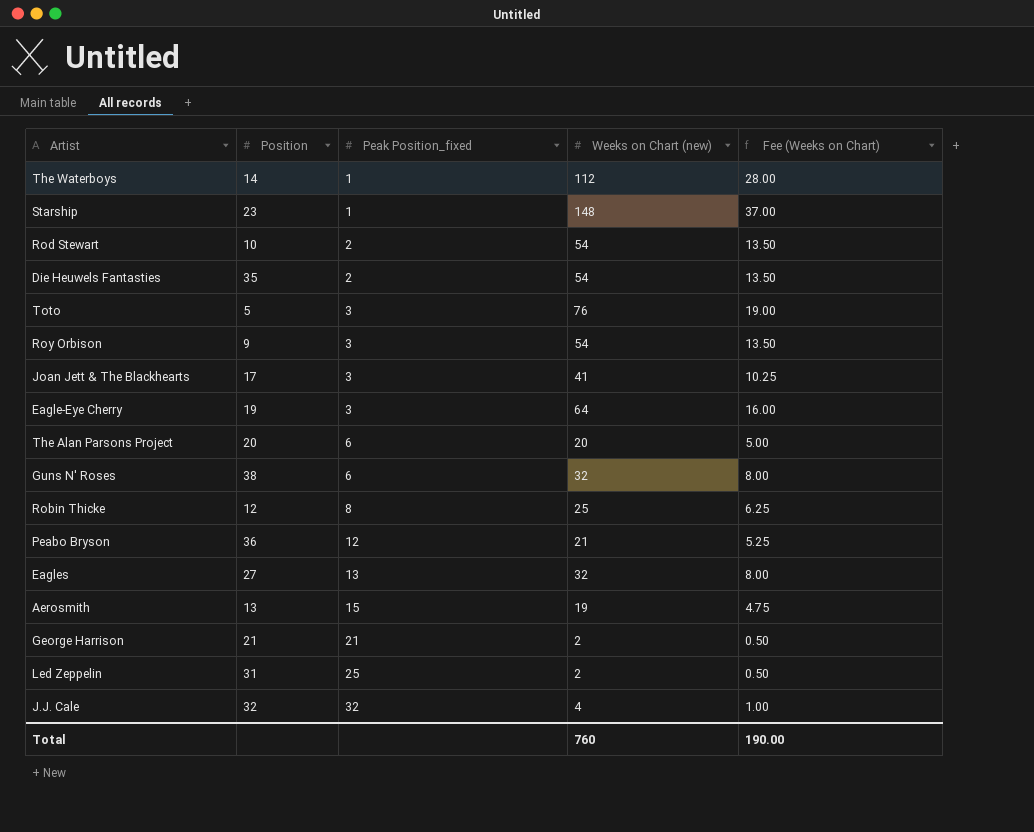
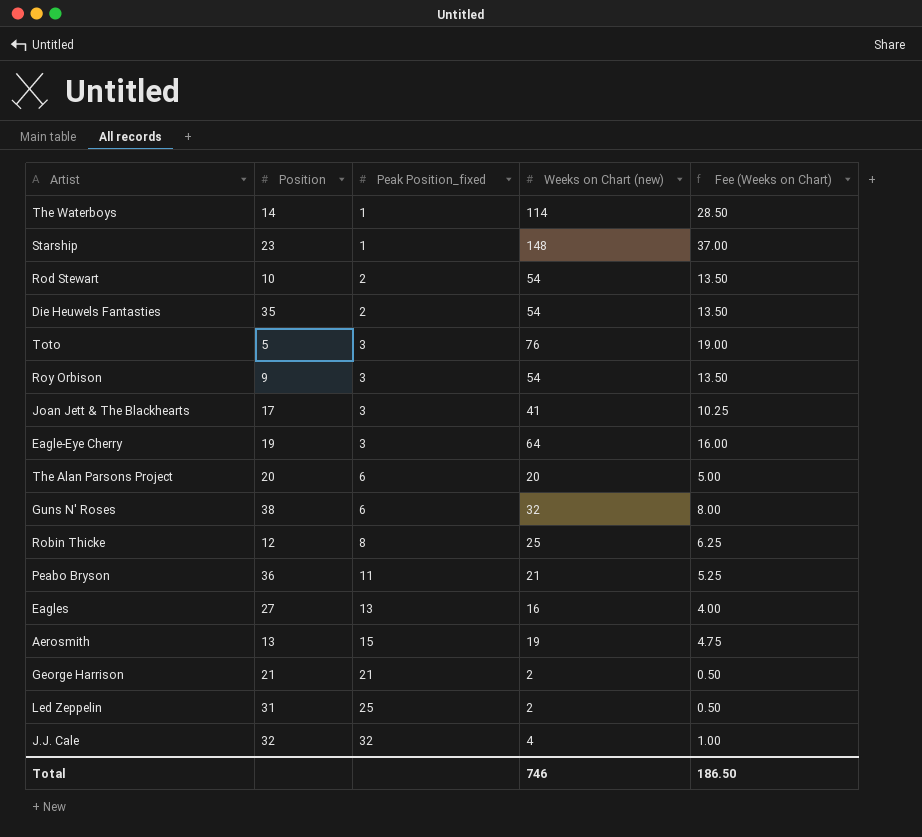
The Waterboys | Weeks on Chart (new): 112 -> 114
The Waterboys | Fee (Weeks on Chart): 28.00 -> 28.50
Peabo Bryson | Peak Position_fixed: 12 -> 11
Eagles | Weeks on Chart (new): 32 -> 16
Eagles | Fee (Weeks on Chart): 8.00 -> 4.00
Total | Weeks on Chart (new): 760 -> 746
Total | Fee (Weeks on Chart): 190.00 -> 186.50

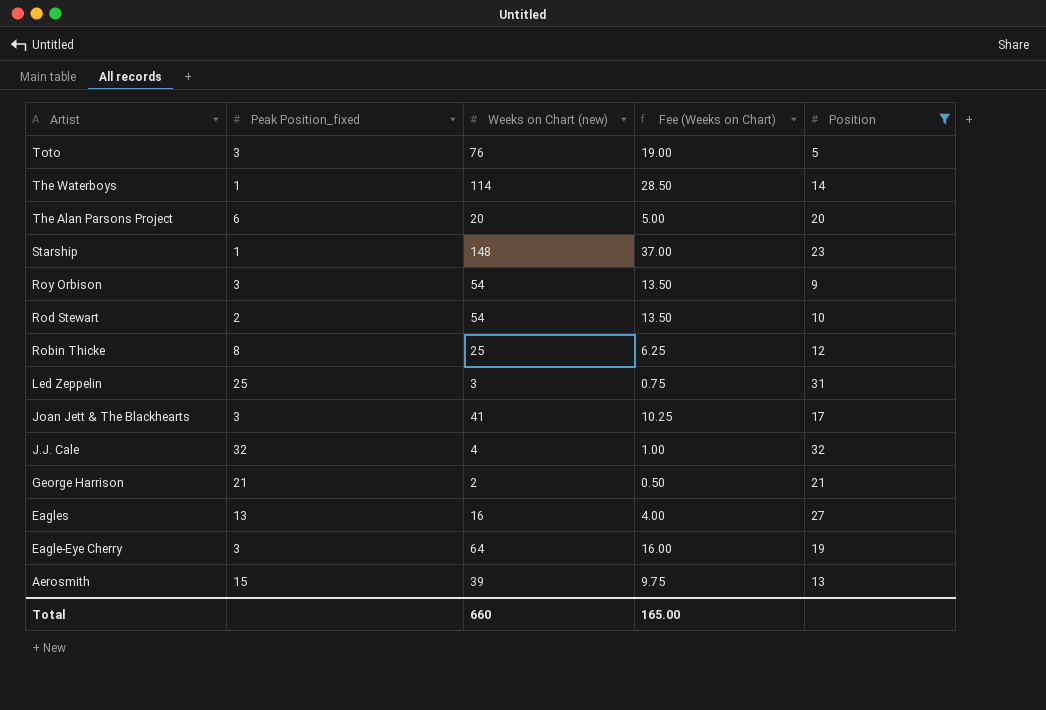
filter: none -> Position <= 32
row order: Peak Position_fixed ascending -> Artist descending
column Position | position: 2 -> 5
Led Zeppelin | Weeks on Chart (new): 2 -> 3
Led Zeppelin | Fee (Weeks on Chart): 0.50 -> 0.75
Aerosmith | Weeks on Chart (new): 19 -> 39
Aerosmith | Fee (Weeks on Chart): 4.75 -> 9.75
Total | Weeks on Chart (new): 746 -> 660
Total | Fee (Weeks on Chart): 186.50 -> 165.00

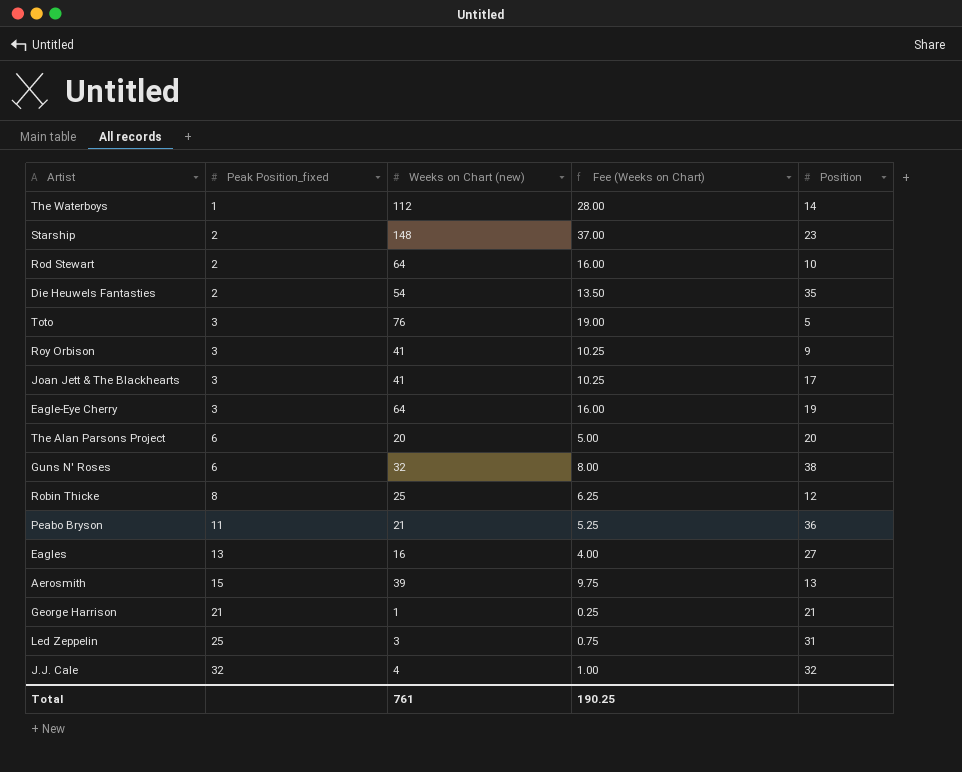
filter: Position <= 32 -> none
row order: Artist descending -> Peak Position_fixed ascending
The Waterboys | Weeks on Chart (new): 114 -> 112
The Waterboys | Fee (Weeks on Chart): 28.50 -> 28.00
Starship | Peak Position_fixed: 1 -> 2
Rod Stewart | Weeks on Chart (new): 54 -> 64
Rod Stewart | Fee (Weeks on Chart): 13.50 -> 16.00
Roy Orbison | Weeks on Chart (new): 54 -> 41
Roy Orbison | Fee (Weeks on Chart): 13.50 -> 10.25
George Harrison | Weeks on Chart (new): 2 -> 1
George Harrison | Fee (Weeks on Chart): 0.50 -> 0.25
Total | Weeks on Chart (new): 660 -> 761
Total | Fee (Weeks on Chart): 165.00 -> 190.25

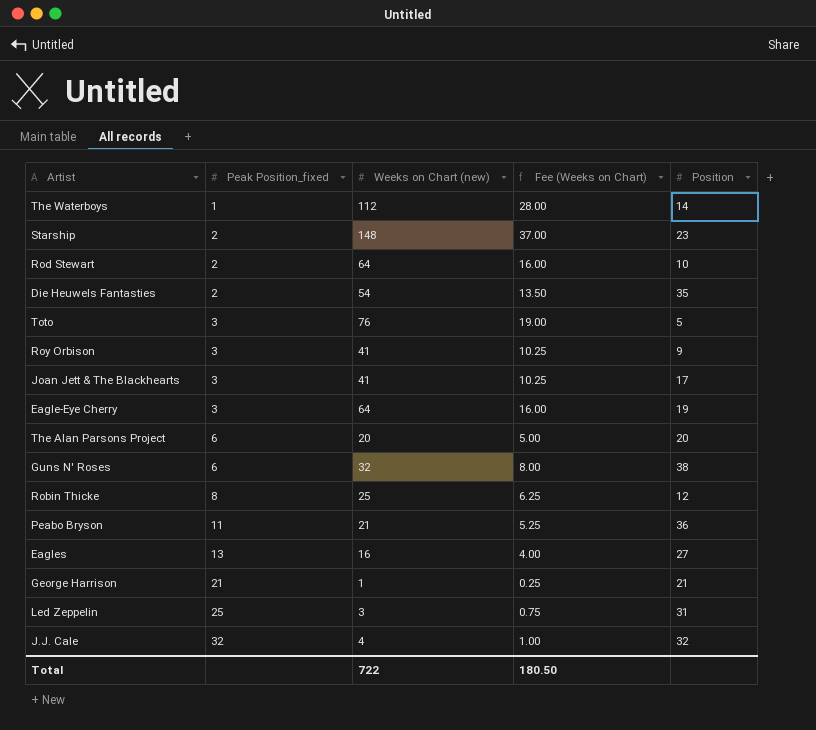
row Aerosmith: 15 | 39 | 9.75 | 13 -> none
Total | Weeks on Chart (new): 761 -> 722
Total | Fee (Weeks on Chart): 190.25 -> 180.50

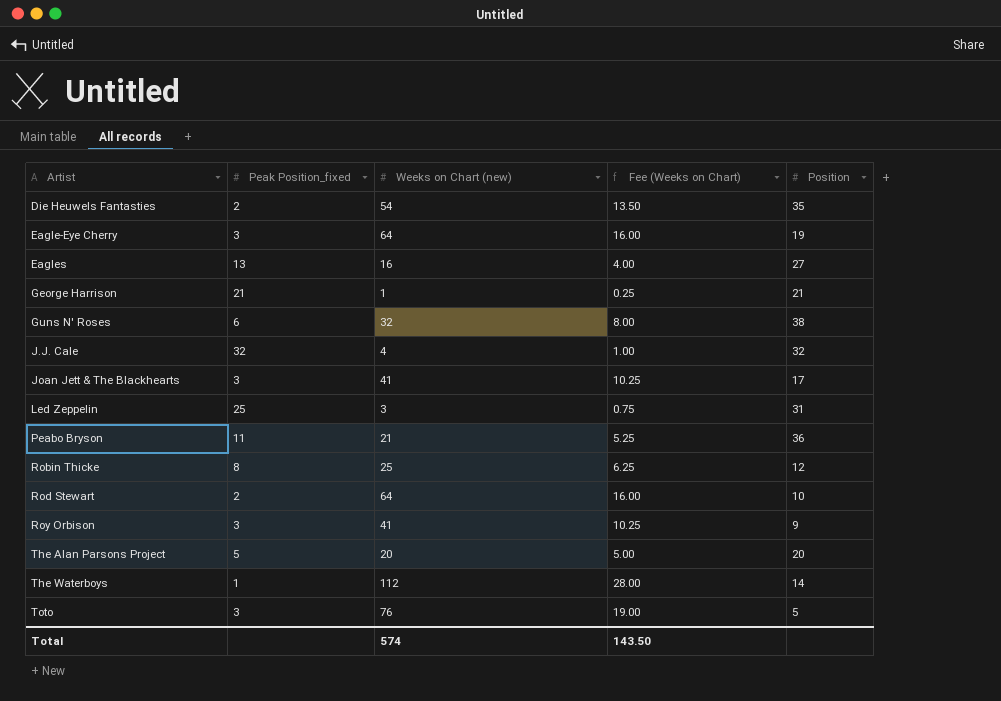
row order: Peak Position_fixed ascending -> Artist ascending
row Starship: 2 | 148 | 37.00 | 23 -> none
The Alan Parsons Project | Peak Position_fixed: 6 -> 5
Total | Weeks on Chart (new): 722 -> 574
Total | Fee (Weeks on Chart): 180.50 -> 143.50

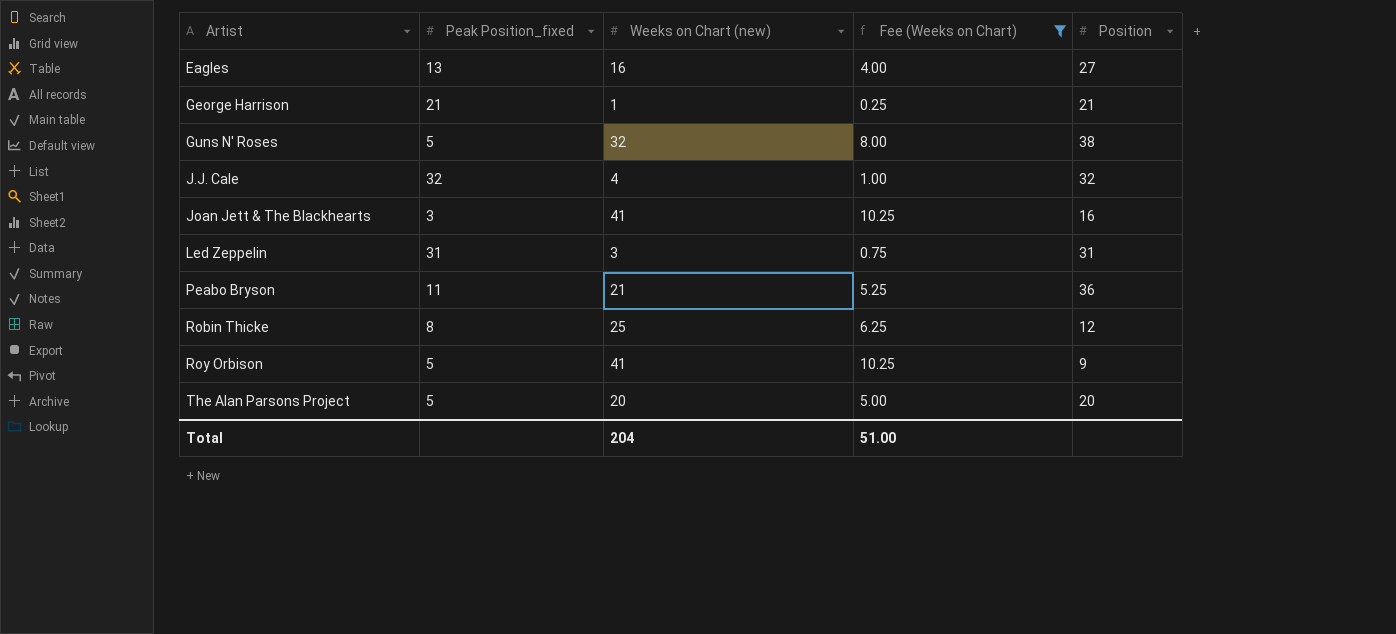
filter: none -> Fee (Weeks on Chart) <= 10.25
Guns N' Roses | Peak Position_fixed: 6 -> 5
Joan Jett & The Blackhearts | Position: 17 -> 16
Led Zeppelin | Peak Position_fixed: 25 -> 31
Roy Orbison | Peak Position_fixed: 3 -> 5
Total | Weeks on Chart (new): 574 -> 204
Total | Fee (Weeks on Chart): 143.50 -> 51.00

